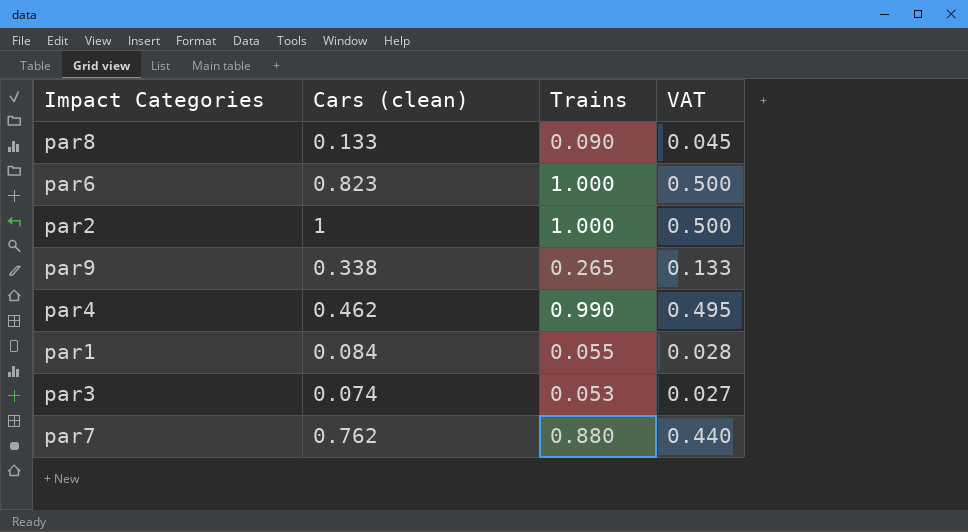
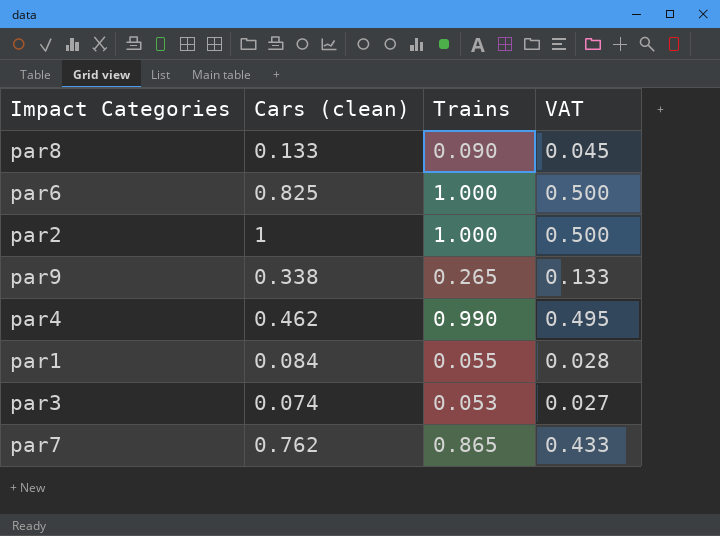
par6 | Cars (clean): 0.823 -> 0.825
par7 | Trains: 0.880 -> 0.865
par7 | VAT: 0.440 -> 0.433

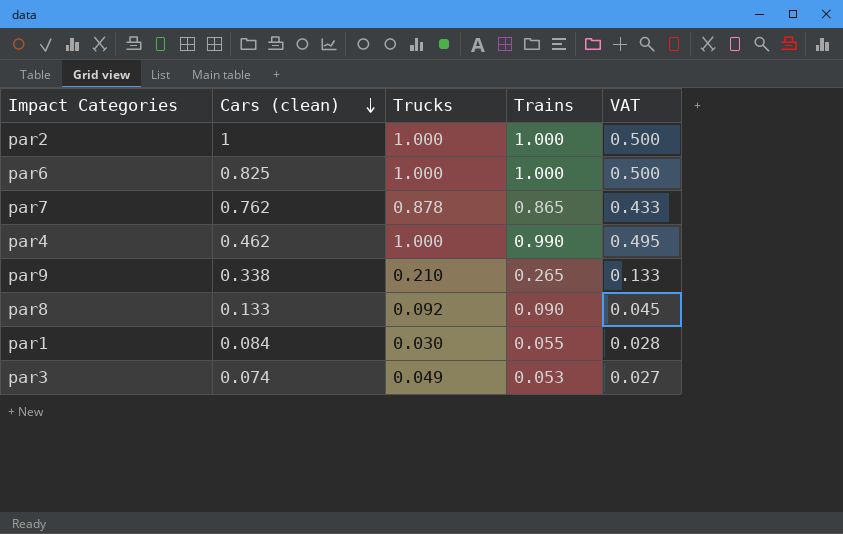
row order: none -> Cars (clean) descending
column Trucks | position: none -> 3

